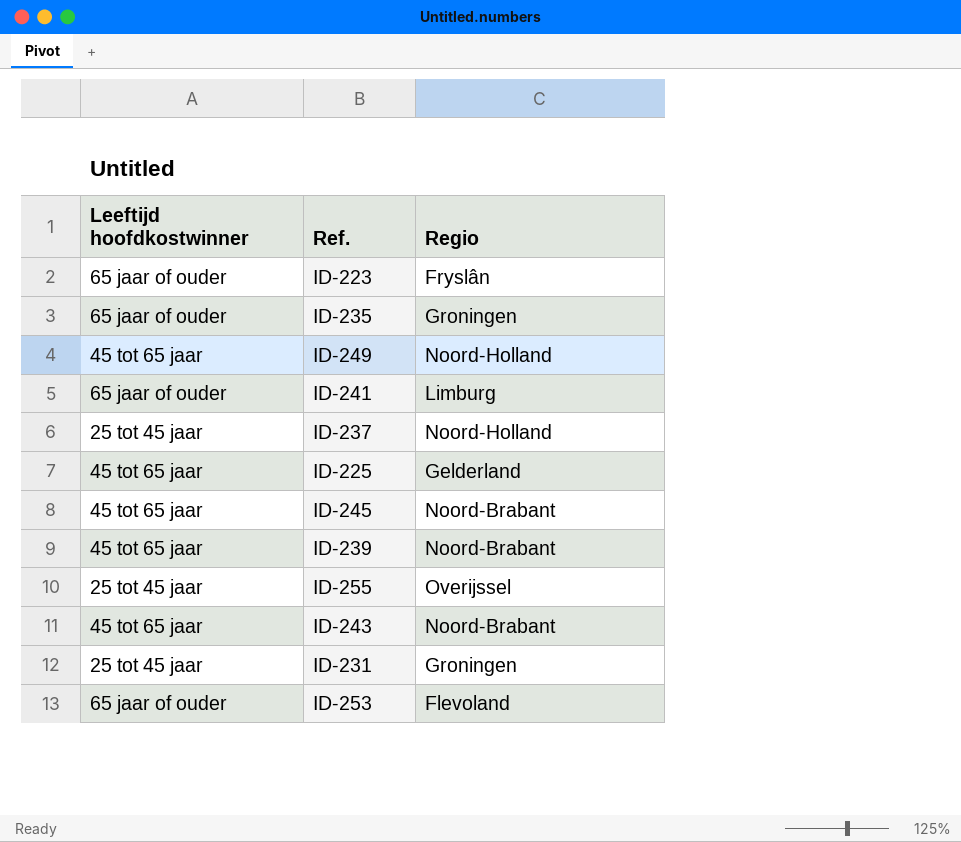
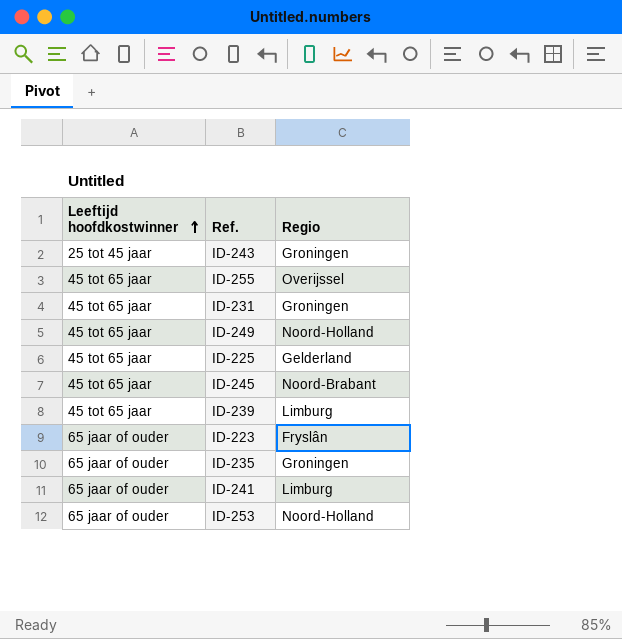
row order: none -> Leeftijd hoofdkostwinner ascending
row ID-237: 25 tot 45 jaar | Noord-Holland -> none
ID-243 | Leeftijd hoofdkostwinner: 45 tot 65 jaar -> 25 tot 45 jaar
ID-243 | Regio: Noord-Brabant -> Groningen
ID-255 | Leeftijd hoofdkostwinner: 25 tot 45 jaar -> 45 tot 65 jaar
ID-231 | Leeftijd hoofdkostwinner: 25 tot 45 jaar -> 45 tot 65 jaar
ID-239 | Regio: Noord-Brabant -> Limburg
ID-253 | Regio: Flevoland -> Noord-Holland

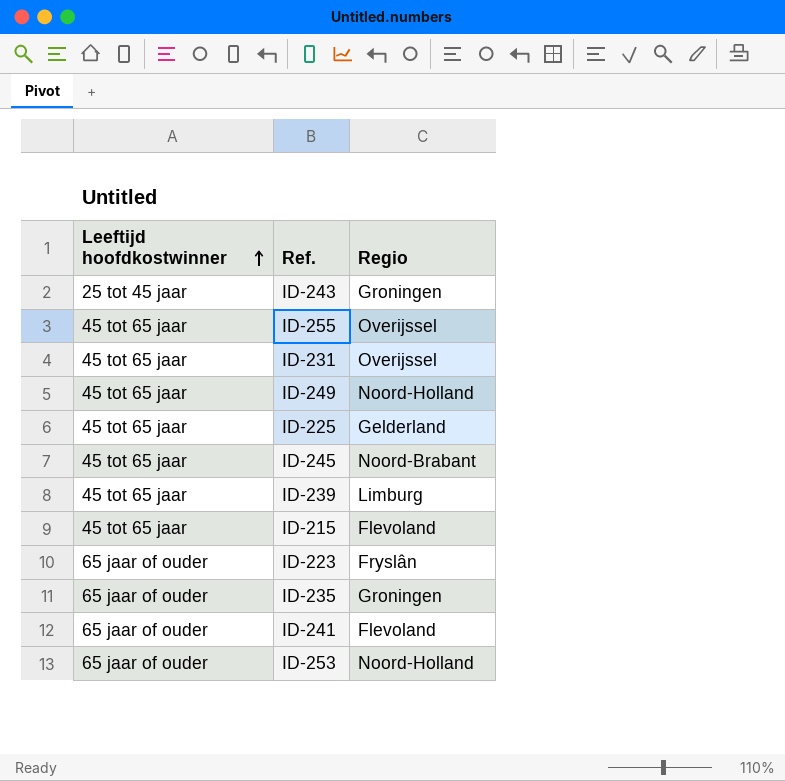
ID-231 | Regio: Groningen -> Overijssel
row ID-215: none -> 45 tot 65 jaar | Flevoland
ID-241 | Regio: Limburg -> Flevoland

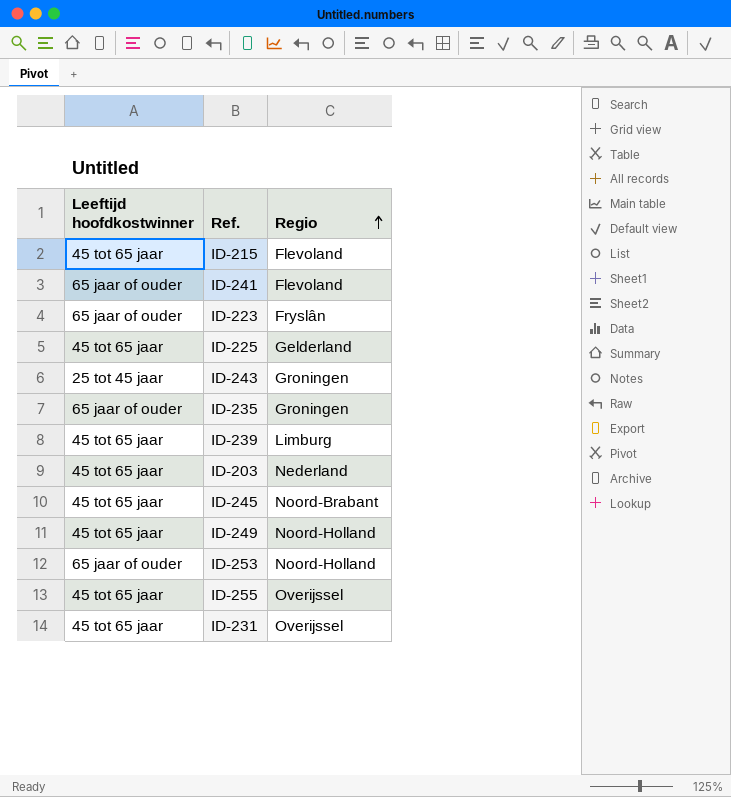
row order: Leeftijd hoofdkostwinner ascending -> Regio ascending
row ID-203: none -> 45 tot 65 jaar | Nederland

